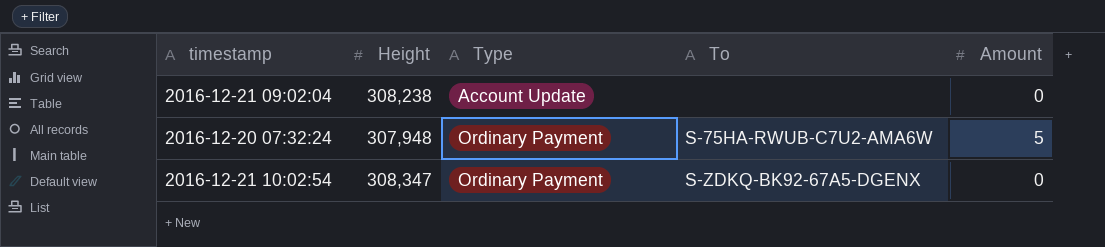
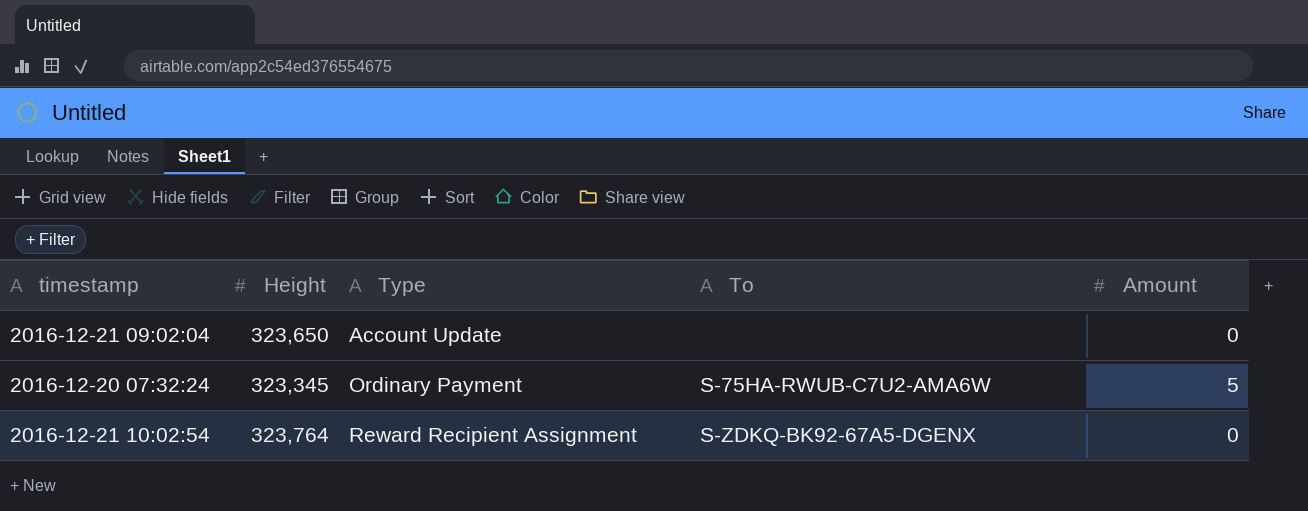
2016-12-21 09:02:04 | Height: 308,238 -> 323,650
2016-12-20 07:32:24 | Height: 307,948 -> 323,345
2016-12-21 10:02:54 | Height: 308,347 -> 323,764
2016-12-21 10:02:54 | Type: Ordinary Payment -> Reward Recipient Assignment

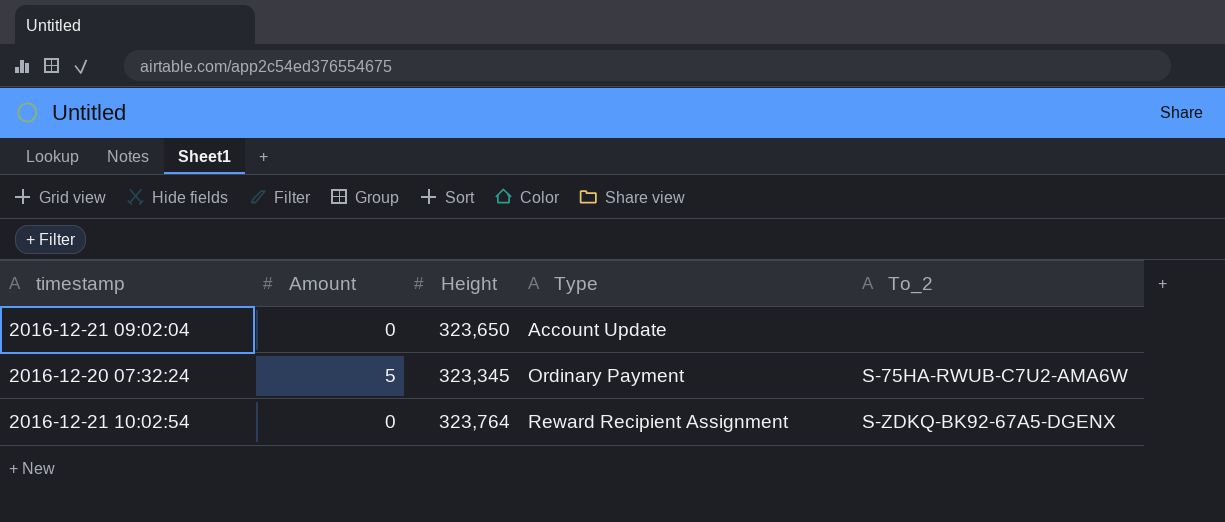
column Amount | position: 5 -> 2
column name: To -> To_2

